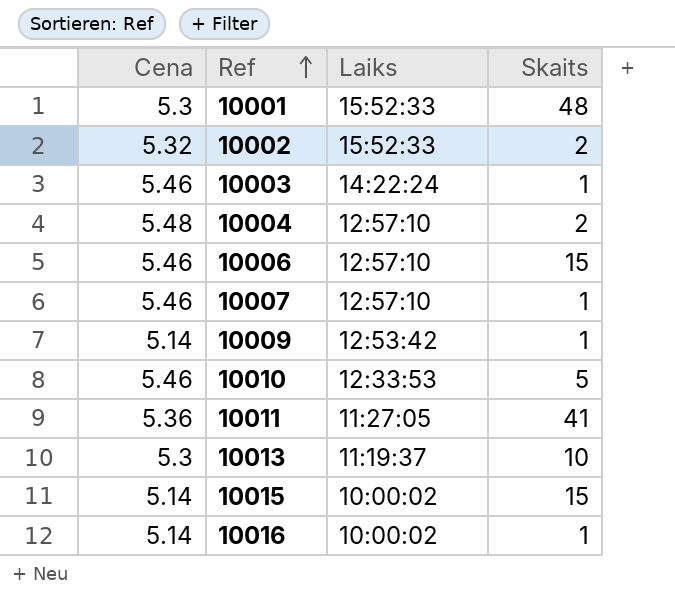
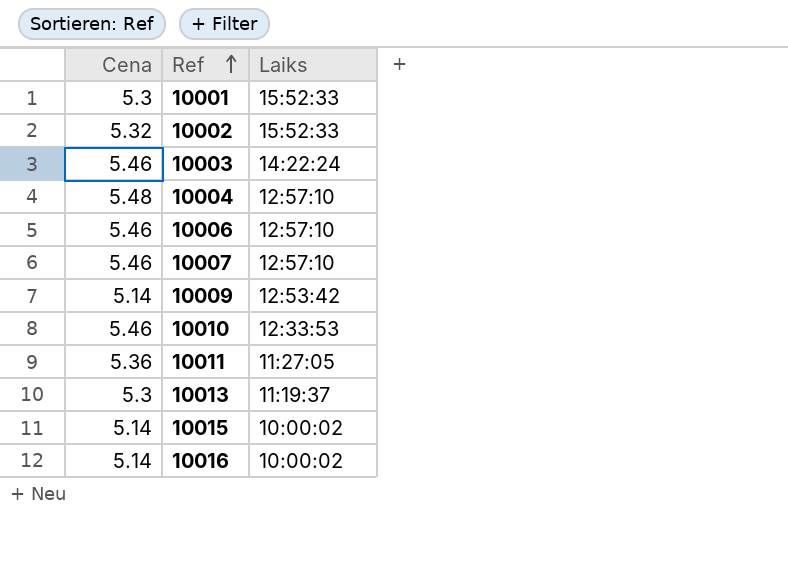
column Skaits | position: 4 -> none

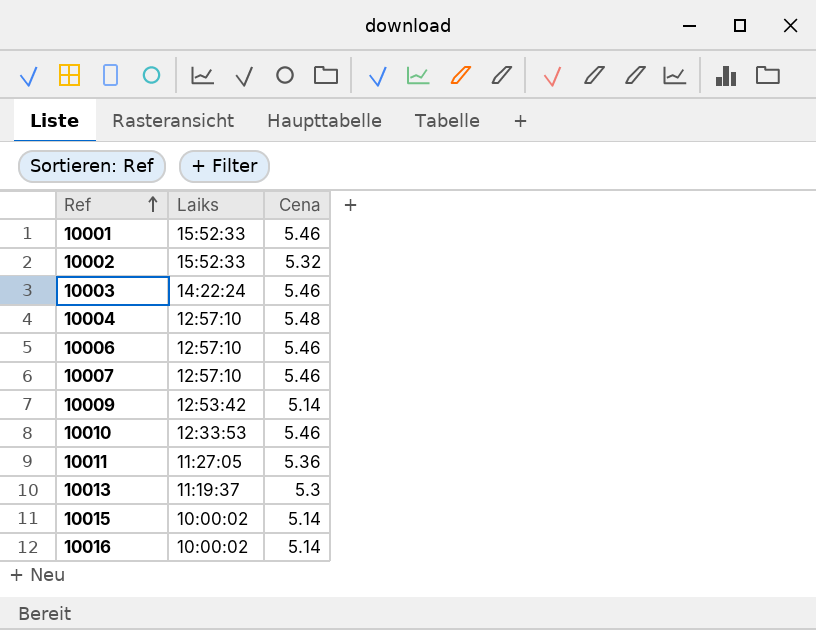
column Cena | position: 1 -> 3
10001 | Cena: 5.3 -> 5.46

